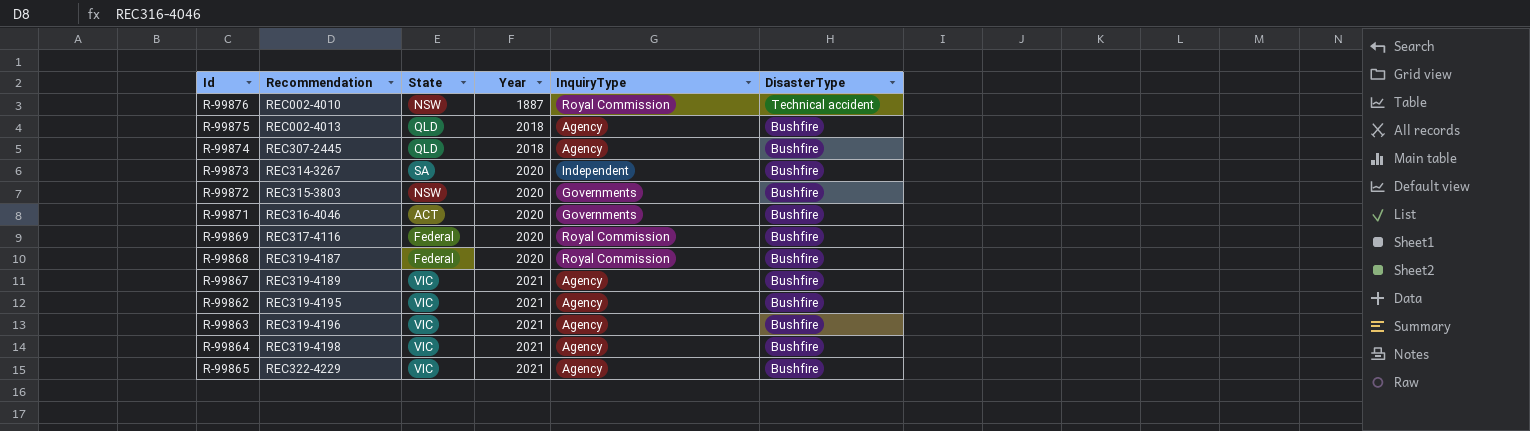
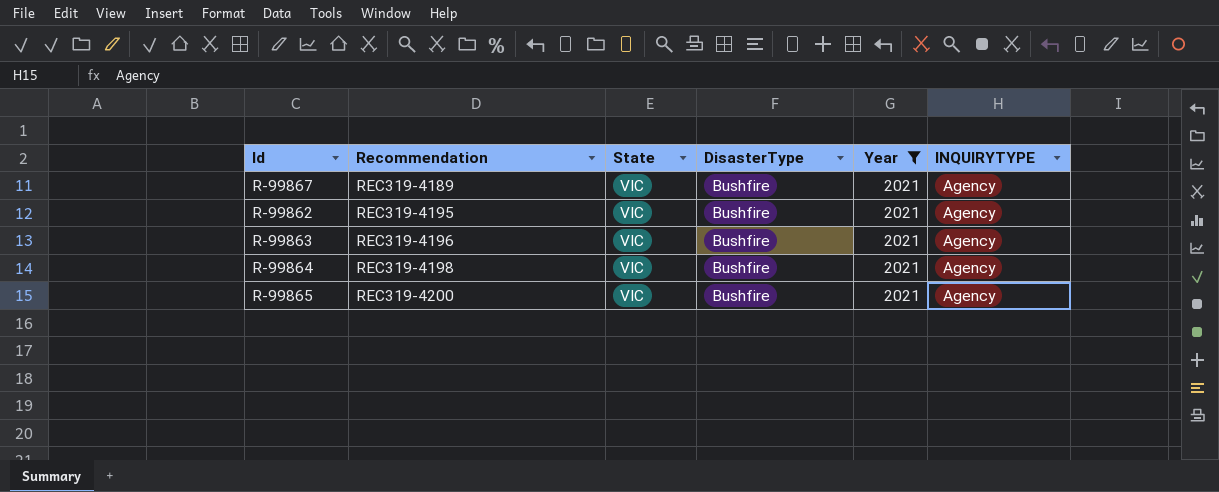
filter: none -> Year = 2021
column DisasterType | position: 6 -> 4
column name: InquiryType -> INQUIRYTYPE
R-99865 | Recommendation: REC322-4229 -> REC319-4200

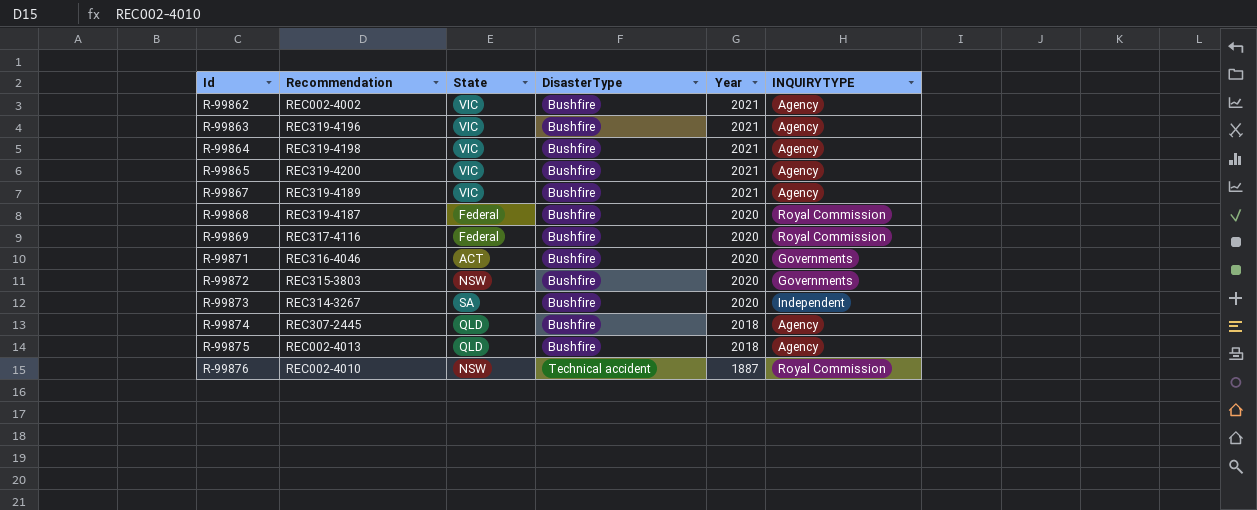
filter: Year = 2021 -> none
row order: Recommendation ascending -> Id ascending
R-99862 | Recommendation: REC319-4195 -> REC002-4002

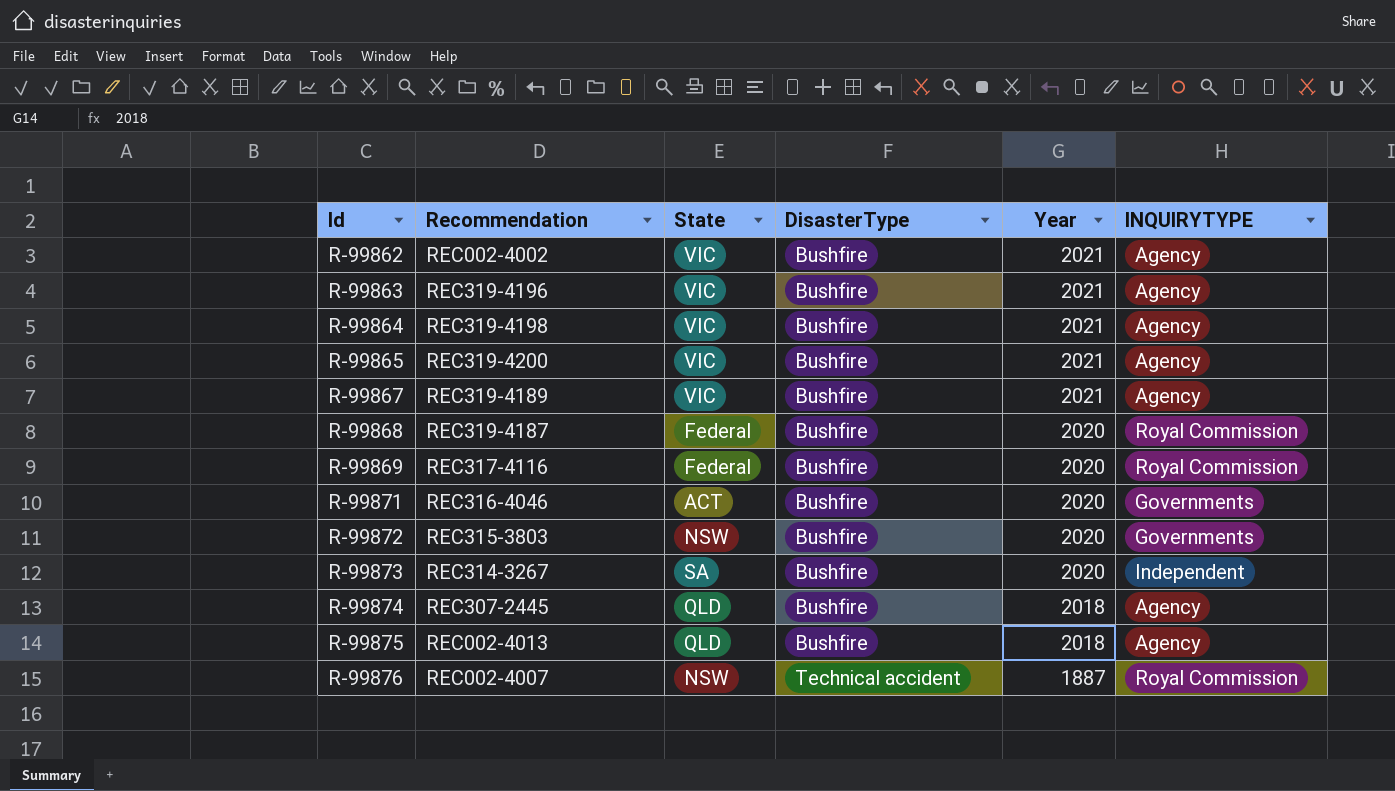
R-99876 | Recommendation: REC002-4010 -> REC002-4007

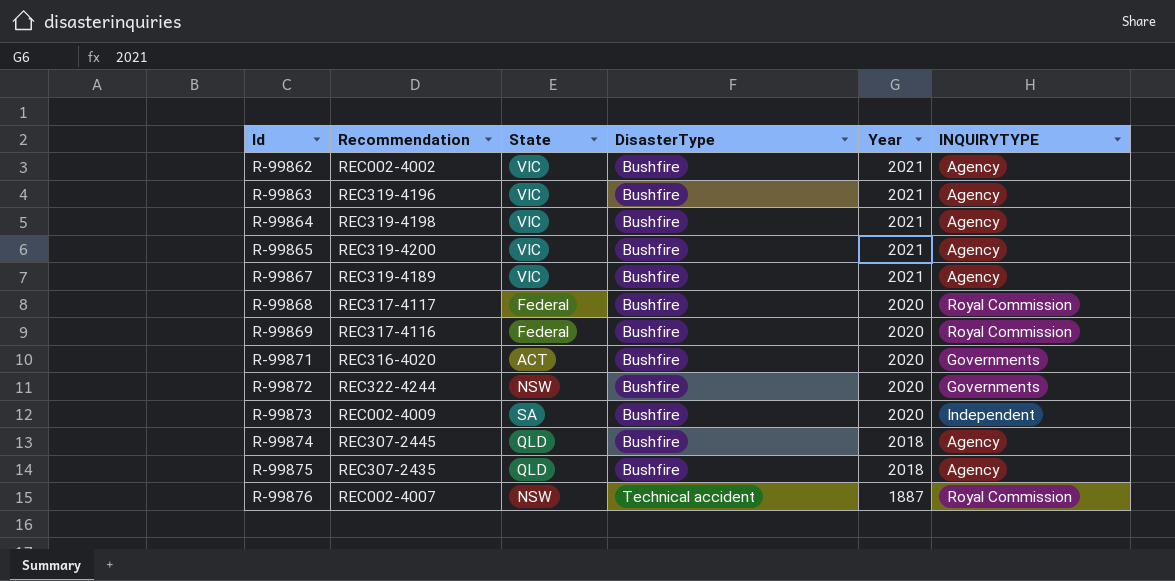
R-99868 | Recommendation: REC319-4187 -> REC317-4117
R-99871 | Recommendation: REC316-4046 -> REC316-4020
R-99872 | Recommendation: REC315-3803 -> REC322-4244
R-99873 | Recommendation: REC314-3267 -> REC002-4009
R-99875 | Recommendation: REC002-4013 -> REC307-2435

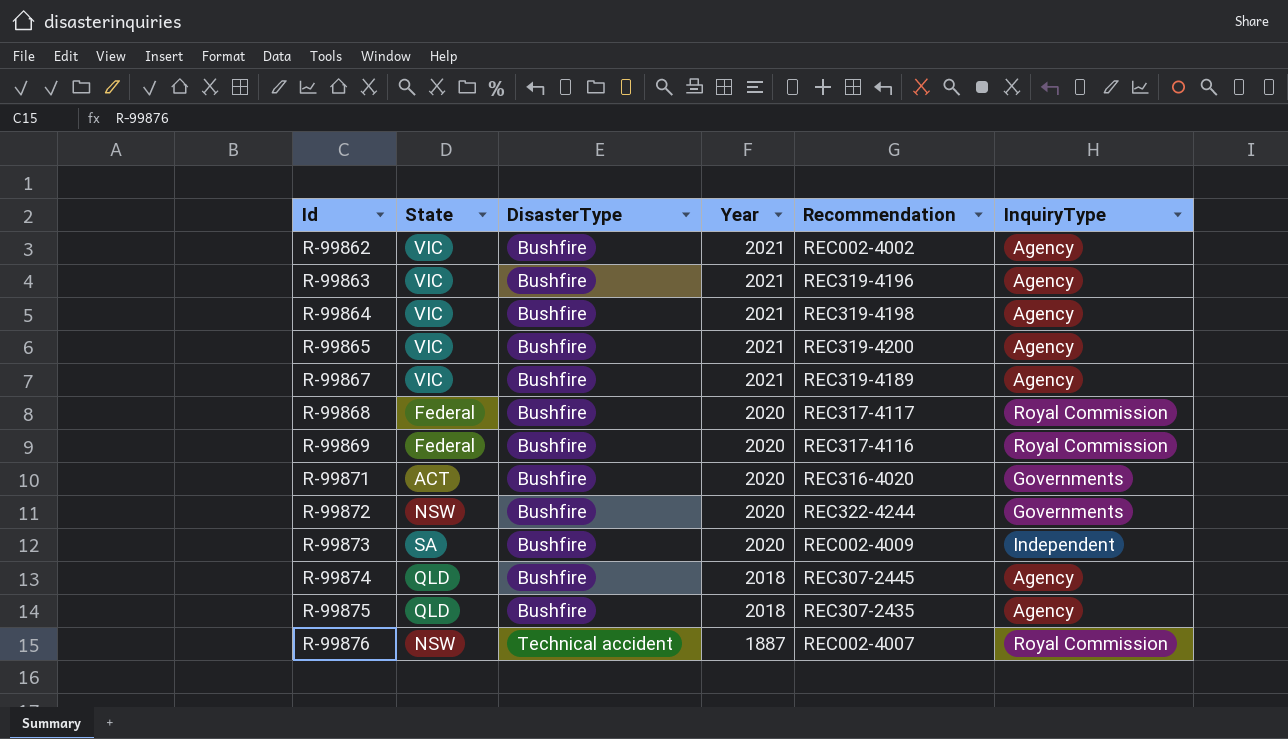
column Recommendation | position: 2 -> 5
column name: INQUIRYTYPE -> InquiryType

